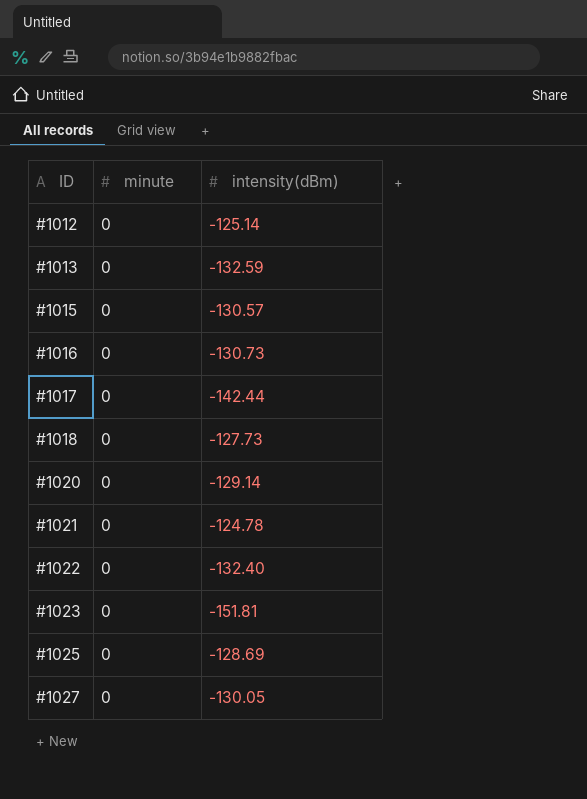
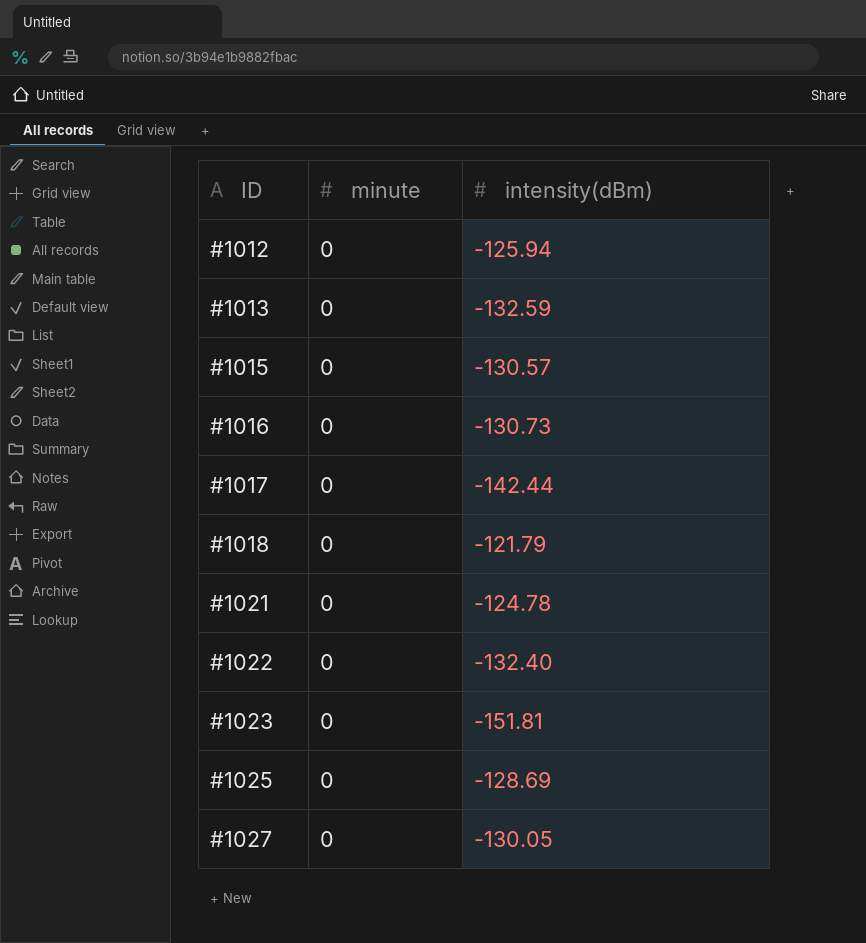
row #1020: 0 | -129.14 -> none
#1012 | intensity(dBm): -125.14 -> -125.94
#1018 | intensity(dBm): -127.73 -> -121.79

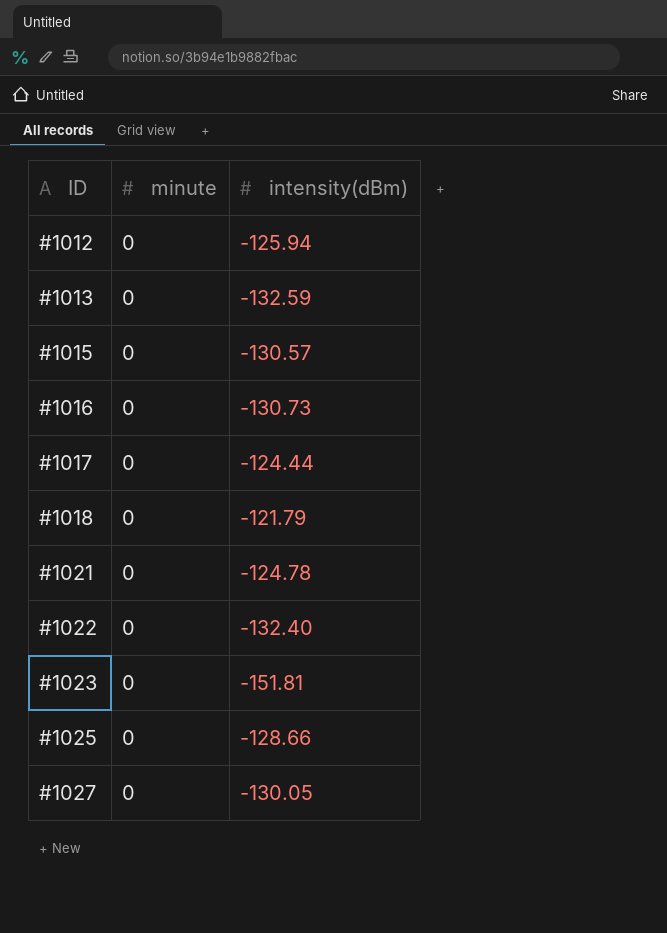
#1017 | intensity(dBm): -142.44 -> -124.44
#1025 | intensity(dBm): -128.69 -> -128.66

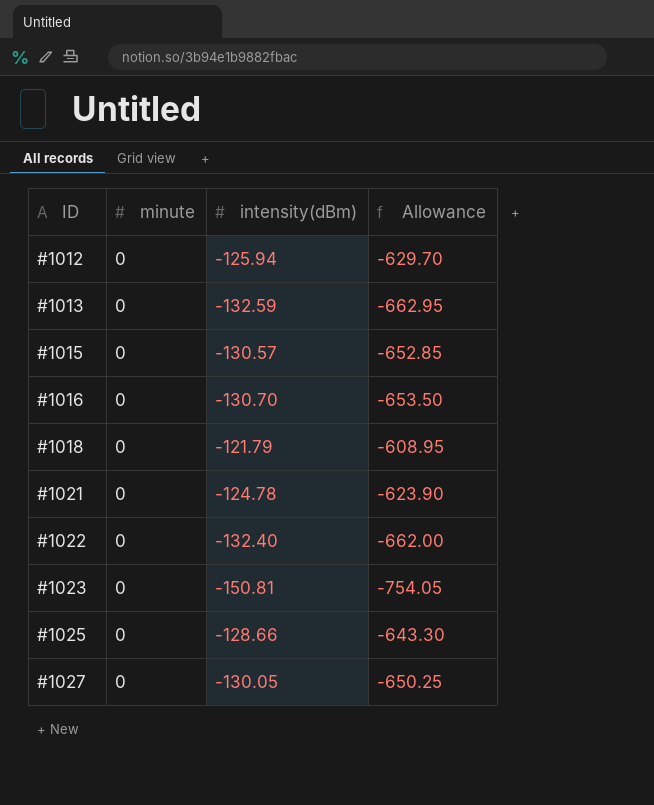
column Allowance | formula: none -> [intensity(dBm)] * 5
row #1017: 0 | -124.44 -> none
#1016 | intensity(dBm): -130.73 -> -130.70
#1023 | intensity(dBm): -151.81 -> -150.81

